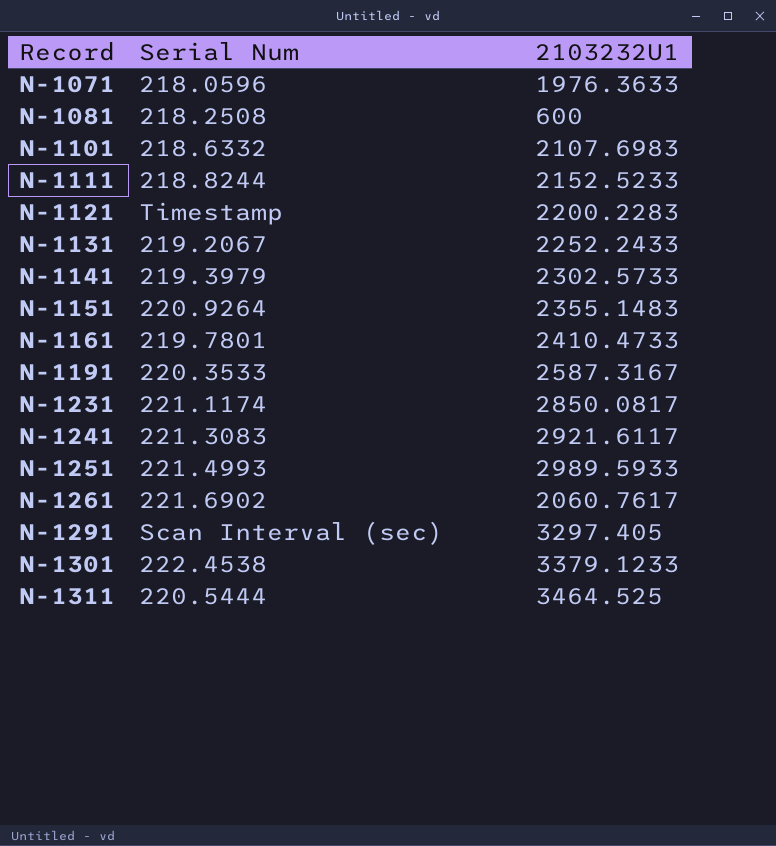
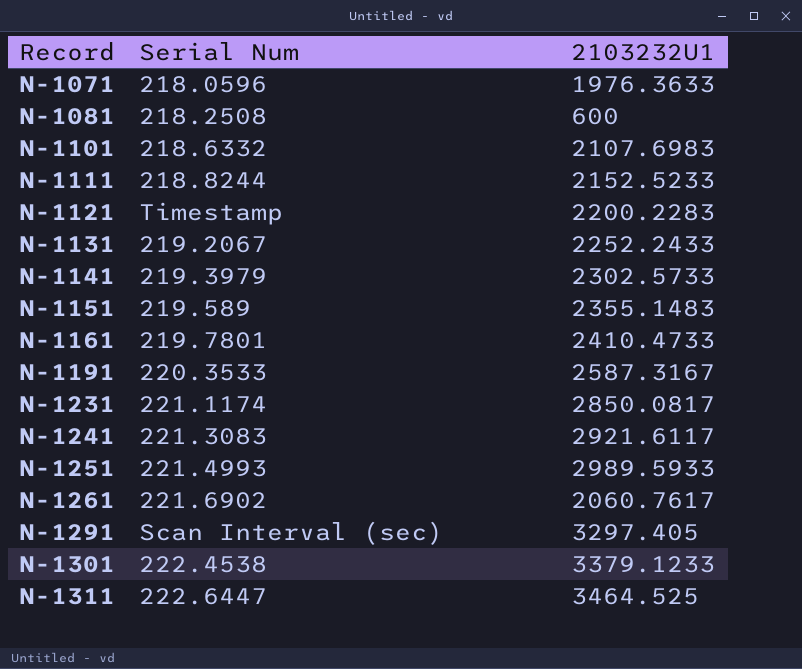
N-1151 | Serial Num: 220.9264 -> 219.589
N-1311 | Serial Num: 220.5444 -> 222.6447

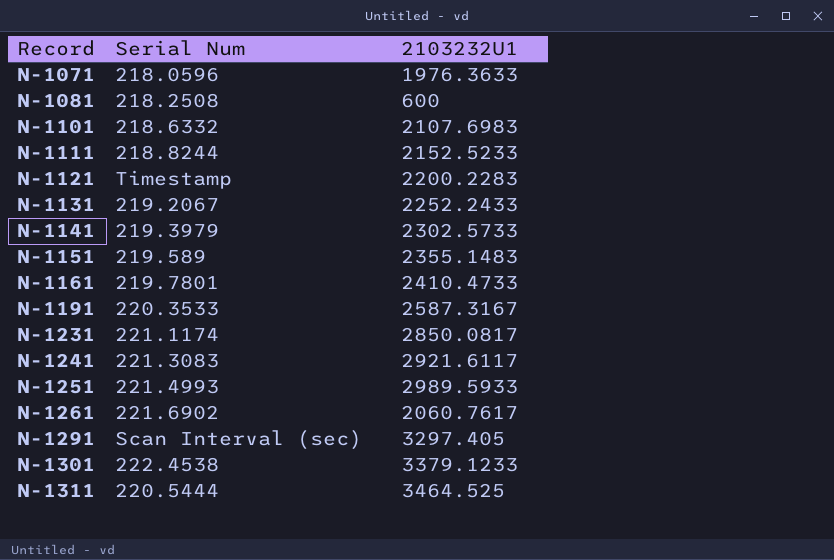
N-1311 | Serial Num: 222.6447 -> 220.5444

